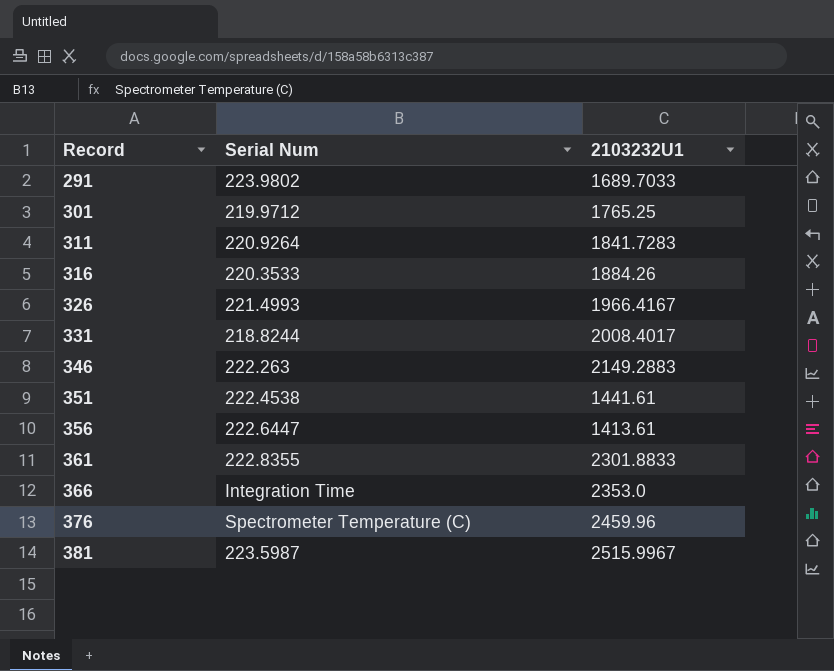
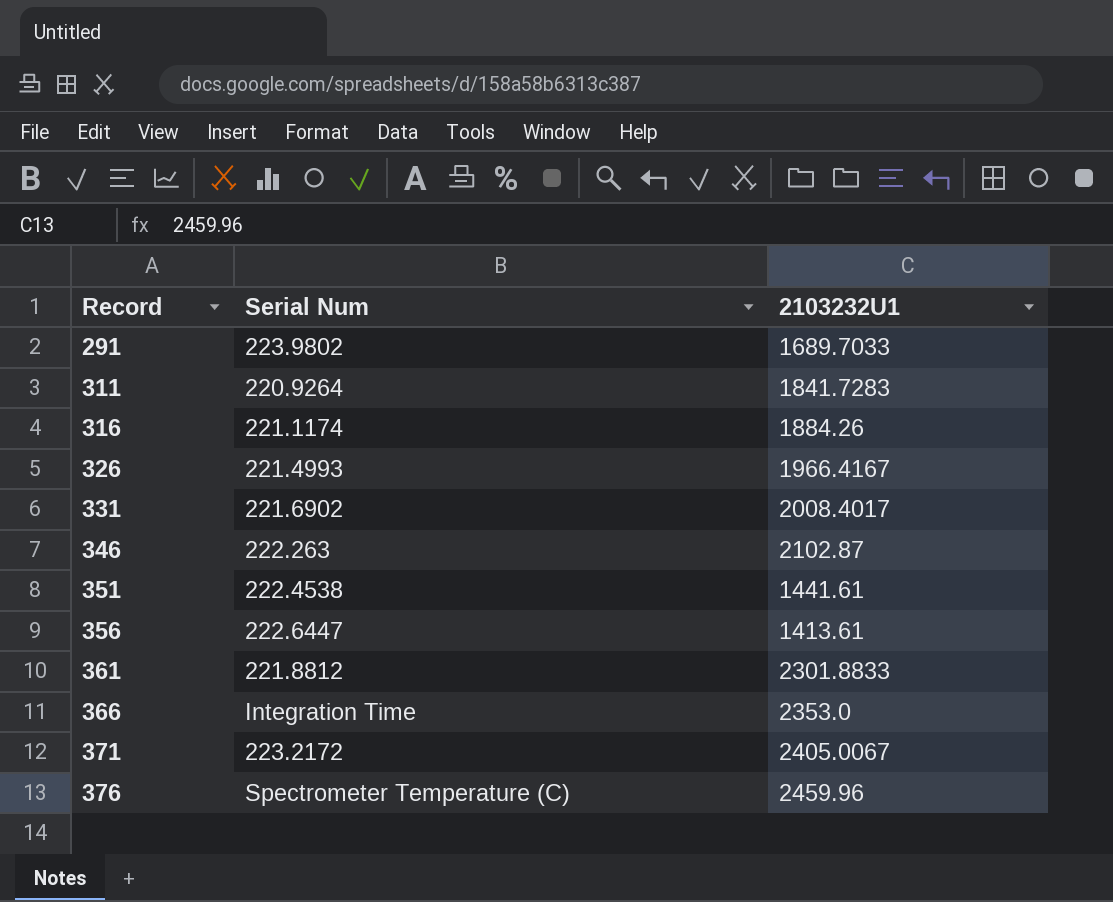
row 301: 219.9712 | 1765.25 -> none
row 381: 223.5987 | 2515.9967 -> none
316 | Serial Num: 220.3533 -> 221.1174
331 | Serial Num: 218.8244 -> 221.6902
346 | 2103232U1: 2149.2883 -> 2102.87
361 | Serial Num: 222.8355 -> 221.8812
row 371: none -> 223.2172 | 2405.0067

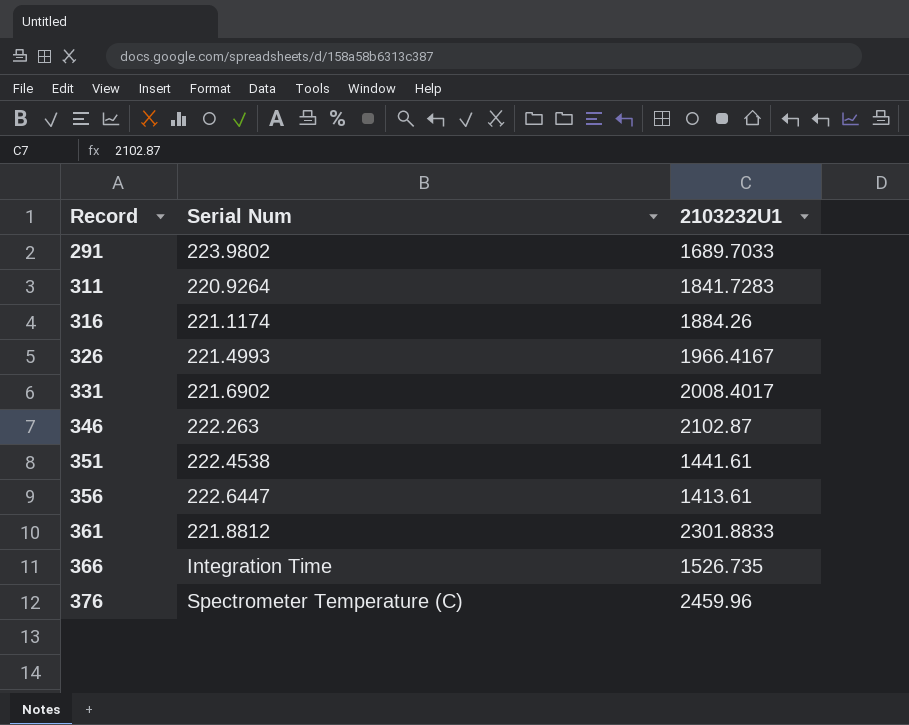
row 371: 223.2172 | 2405.0067 -> none
366 | 2103232U1: 2353.0 -> 1526.735

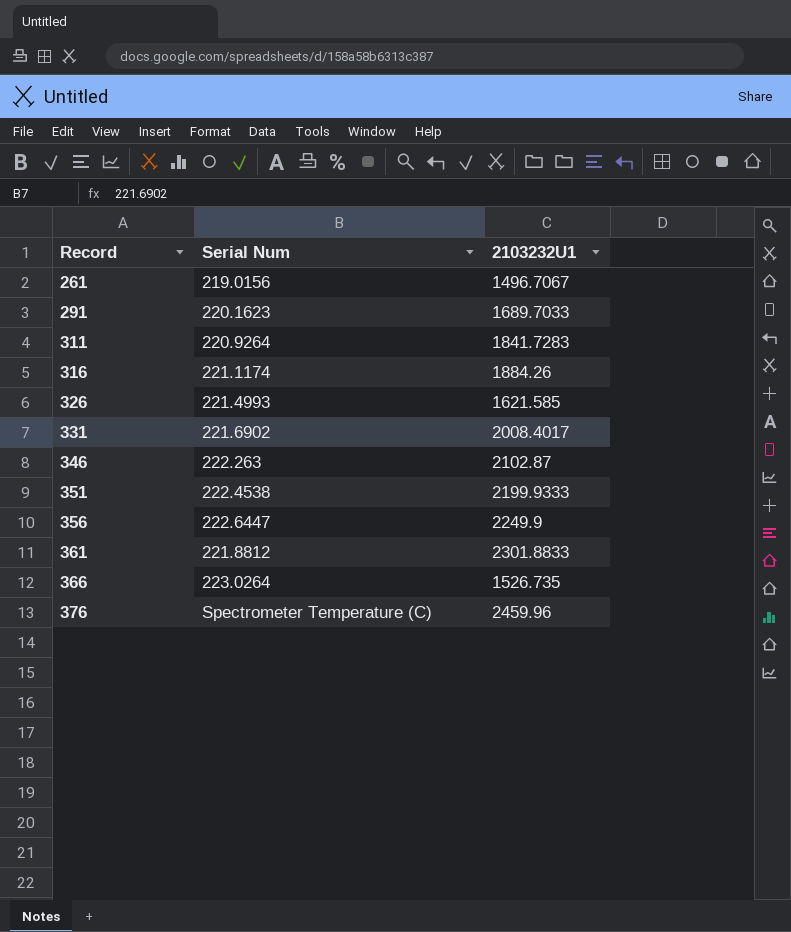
row 261: none -> 219.0156 | 1496.7067
291 | Serial Num: 223.9802 -> 220.1623
326 | 2103232U1: 1966.4167 -> 1621.585
351 | 2103232U1: 1441.61 -> 2199.9333
356 | 2103232U1: 1413.61 -> 2249.9
366 | Serial Num: Integration Time -> 223.0264

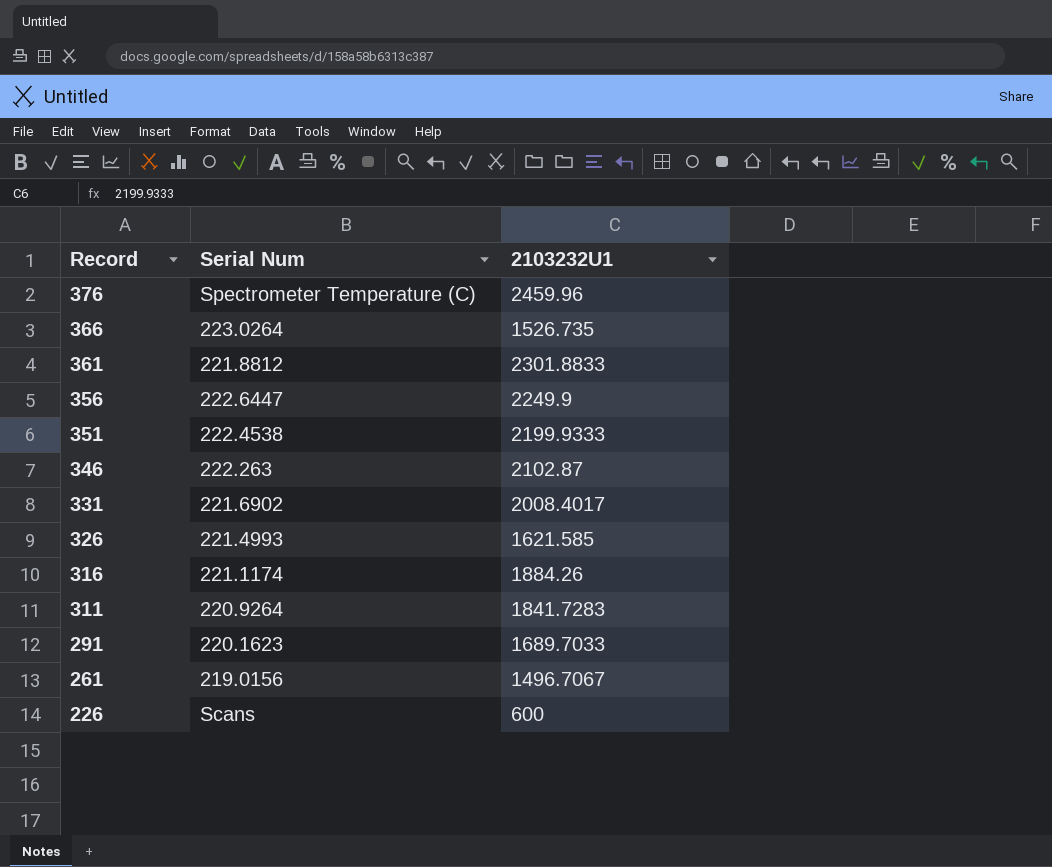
row order: Record ascending -> Record descending
row 226: none -> Scans | 600

